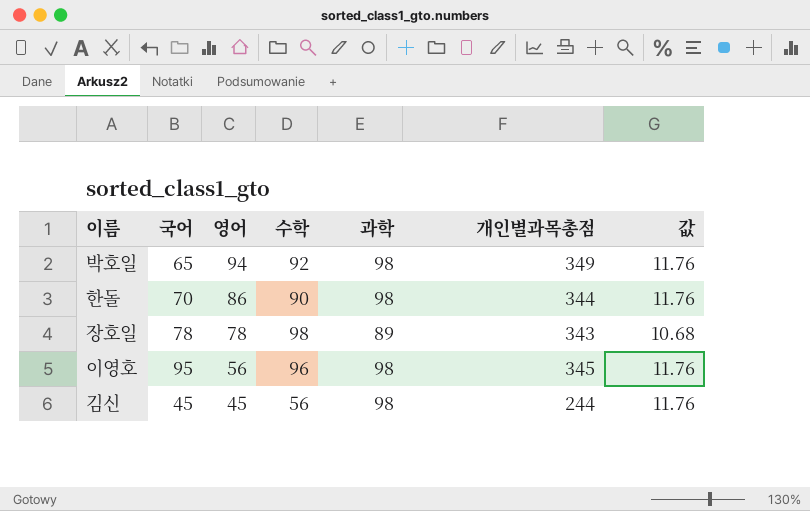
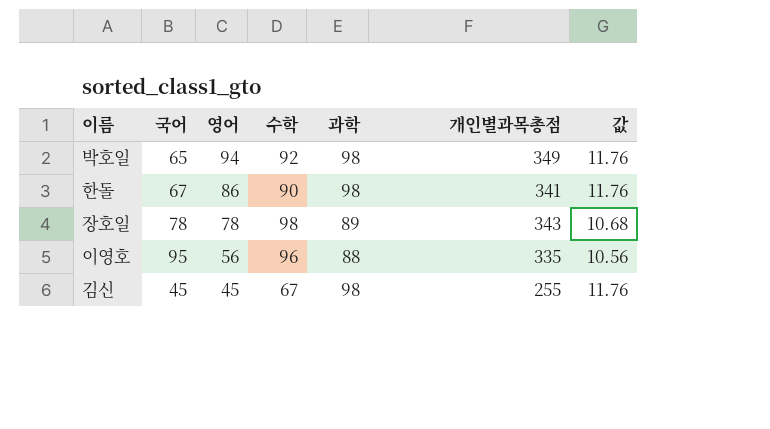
한돌 | 국어: 70 -> 67
한돌 | 개인별과목총점: 344 -> 341
이영호 | 과학: 98 -> 88
이영호 | 개인별과목총점: 345 -> 335
이영호 | 값: 11.76 -> 10.56
김신 | 수학: 56 -> 67
김신 | 개인별과목총점: 244 -> 255

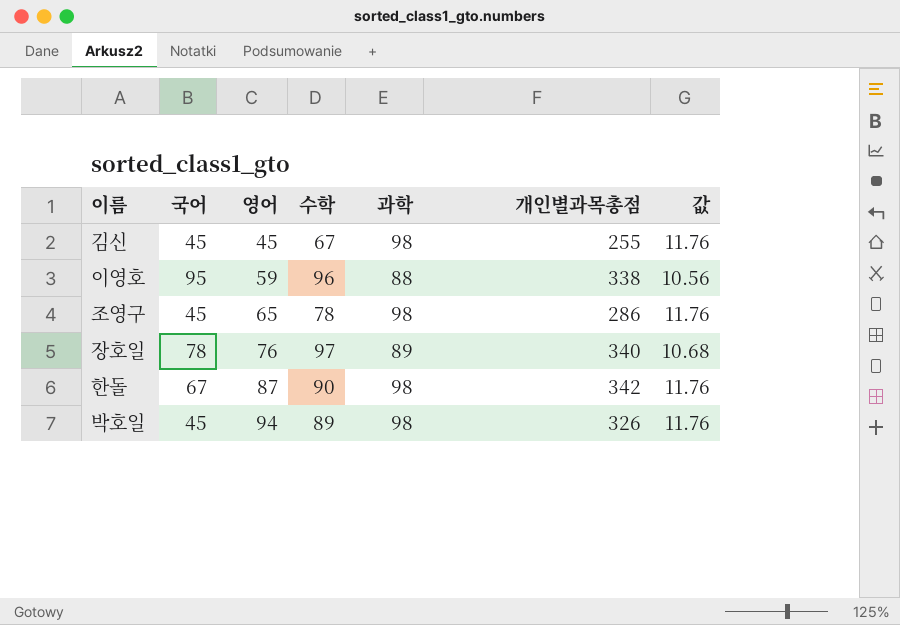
row order: 영어 descending -> 영어 ascending
이영호 | 영어: 56 -> 59
이영호 | 개인별과목총점: 335 -> 338
row 조영구: none -> 45 | 65 | 78 | 98 | 286 | 11.76
장호일 | 영어: 78 -> 76
장호일 | 수학: 98 -> 97
장호일 | 개인별과목총점: 343 -> 340
한돌 | 영어: 86 -> 87
한돌 | 개인별과목총점: 341 -> 342
박호일 | 국어: 65 -> 45
박호일 | 수학: 92 -> 89
박호일 | 개인별과목총점: 349 -> 326

